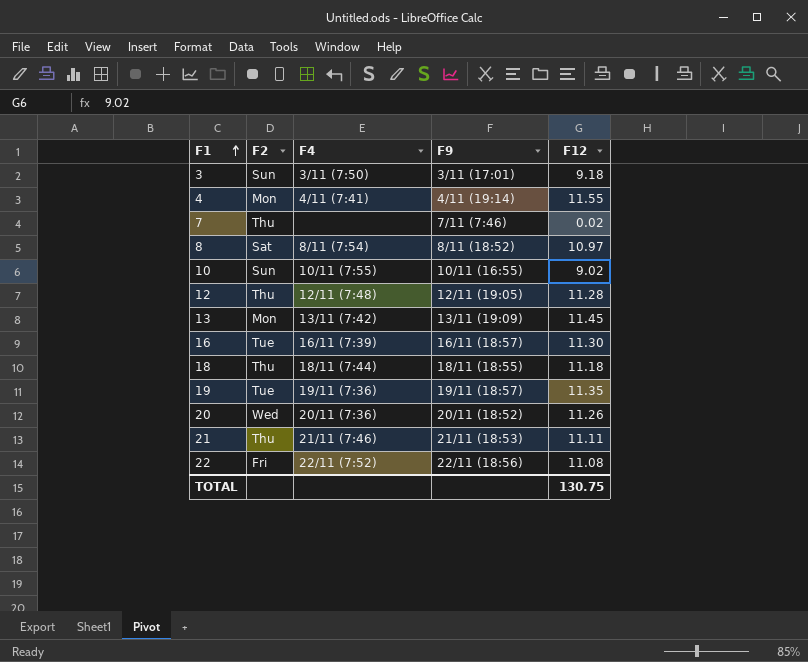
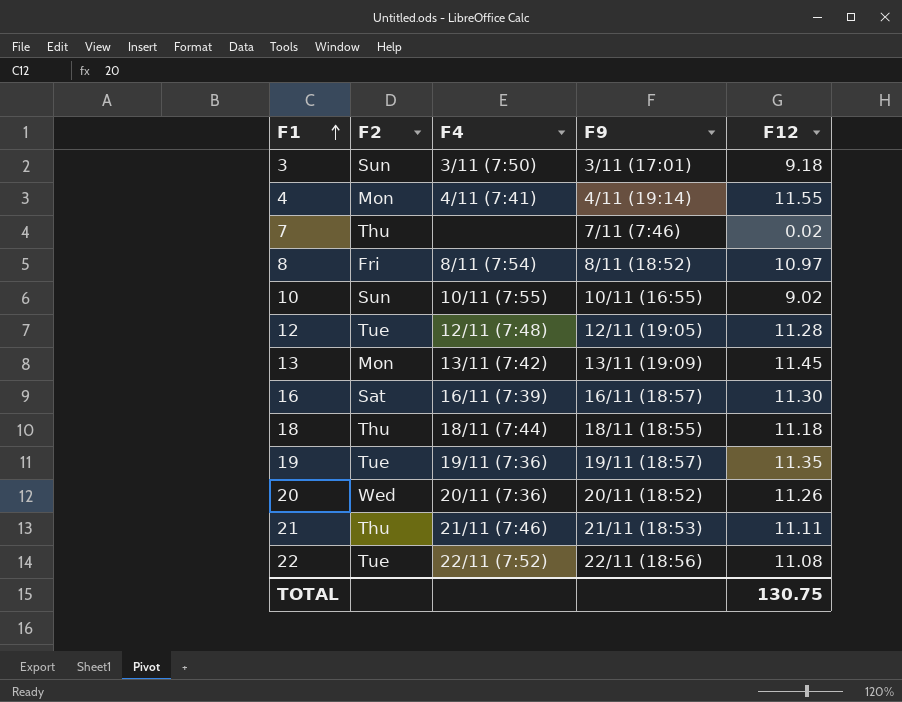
8 | F2: Sat -> Fri
12 | F2: Thu -> Tue
16 | F2: Tue -> Sat
22 | F2: Fri -> Tue

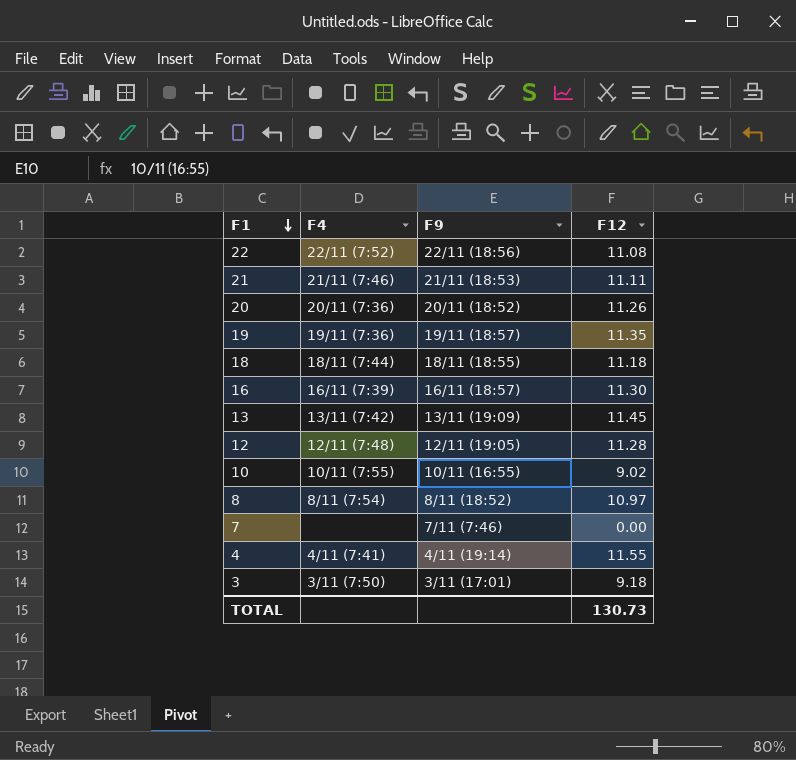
row order: F1 ascending -> F1 descending
column F2 | position: 2 -> none
7 | F12: 0.02 -> 0.00
TOTAL | F12: 130.75 -> 130.73

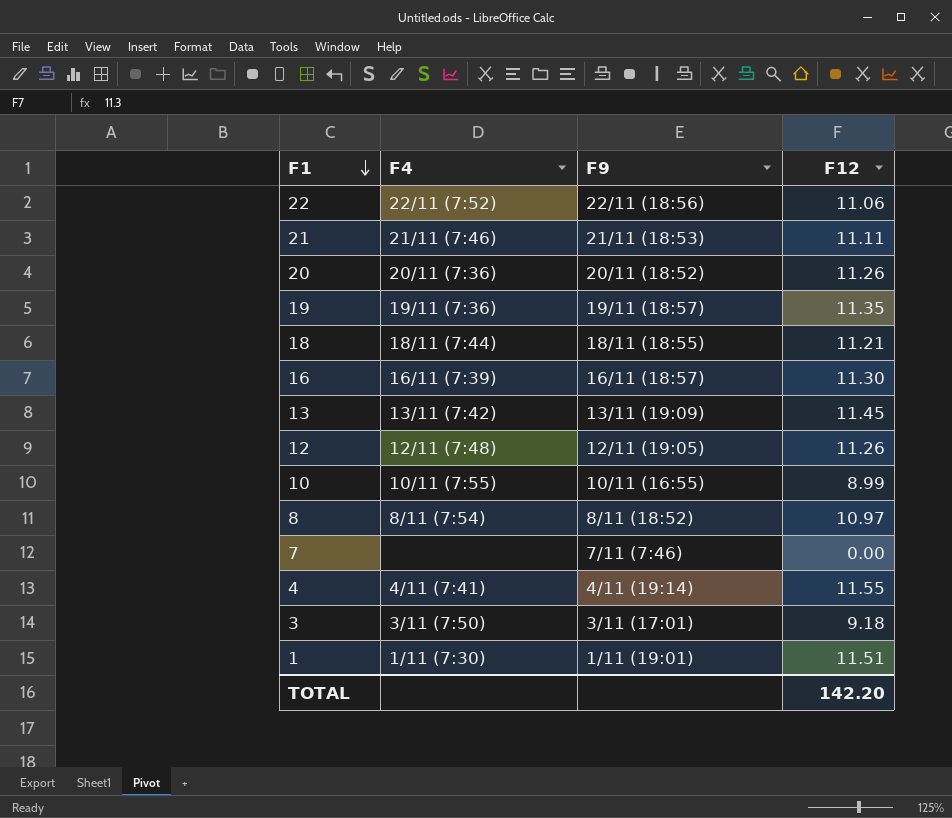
22 | F12: 11.08 -> 11.06
18 | F12: 11.18 -> 11.21
12 | F12: 11.28 -> 11.26
10 | F12: 9.02 -> 8.99
row 1: none -> 1/11 (7:30) | 1/11 (19:01) | 11.51
TOTAL | F12: 130.73 -> 142.20

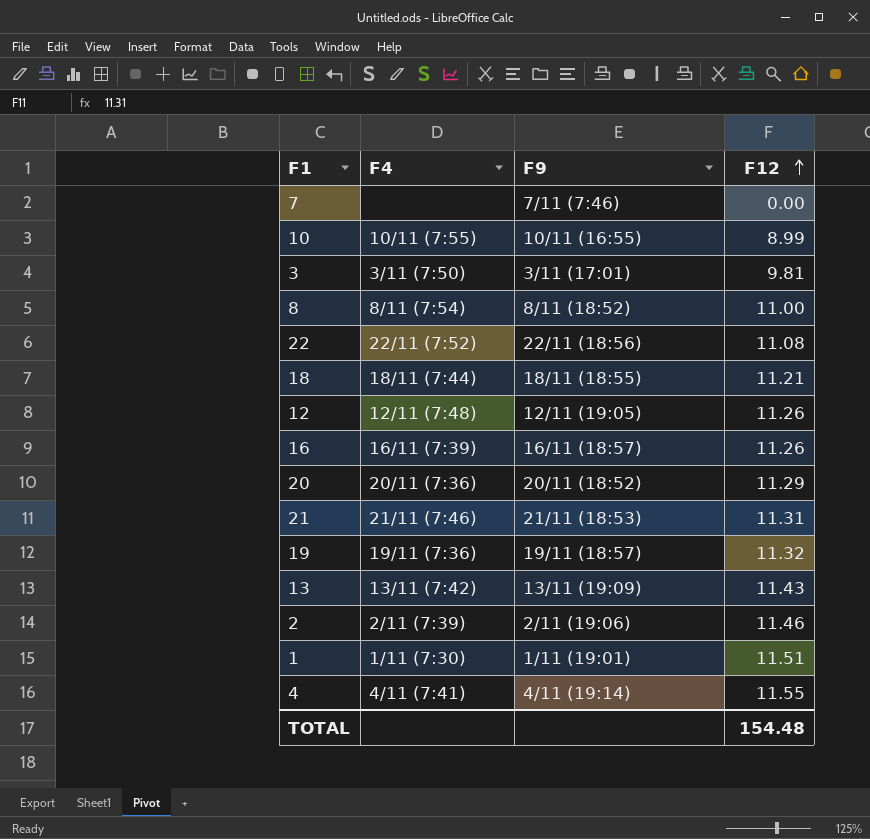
row order: F1 descending -> F12 ascending
3 | F12: 9.18 -> 9.81
8 | F12: 10.97 -> 11.00
22 | F12: 11.06 -> 11.08
16 | F12: 11.30 -> 11.26
20 | F12: 11.26 -> 11.29
21 | F12: 11.11 -> 11.31
19 | F12: 11.35 -> 11.32
13 | F12: 11.45 -> 11.43
row 2: none -> 2/11 (7:39) | 2/11 (19:06) | 11.46
TOTAL | F12: 142.20 -> 154.48

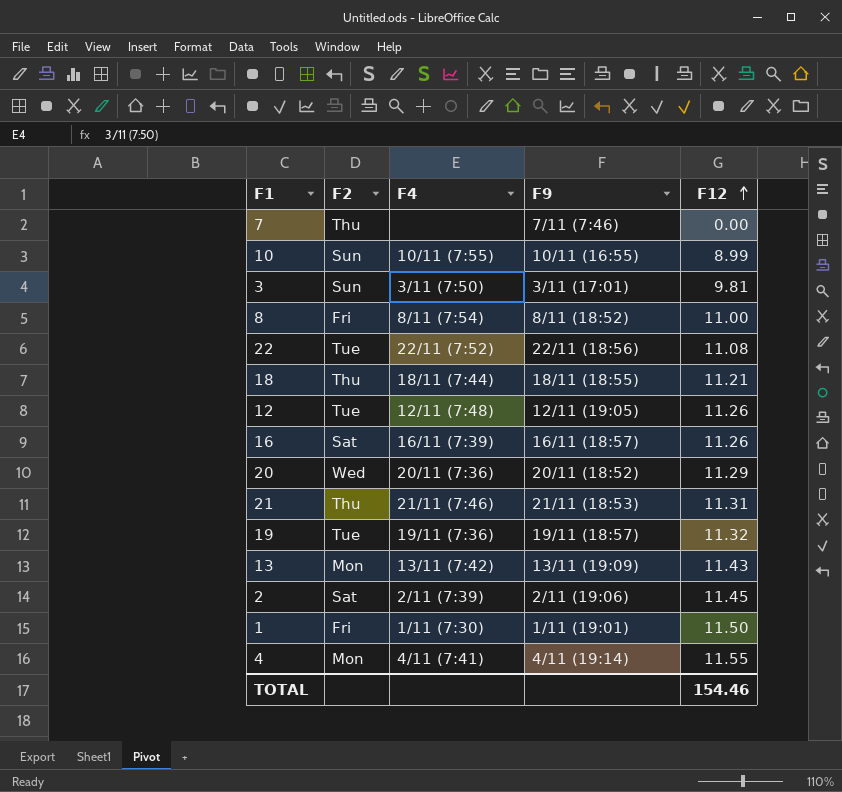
column F2 | position: none -> 2
2 | F12: 11.46 -> 11.45
1 | F12: 11.51 -> 11.50
TOTAL | F12: 154.48 -> 154.46

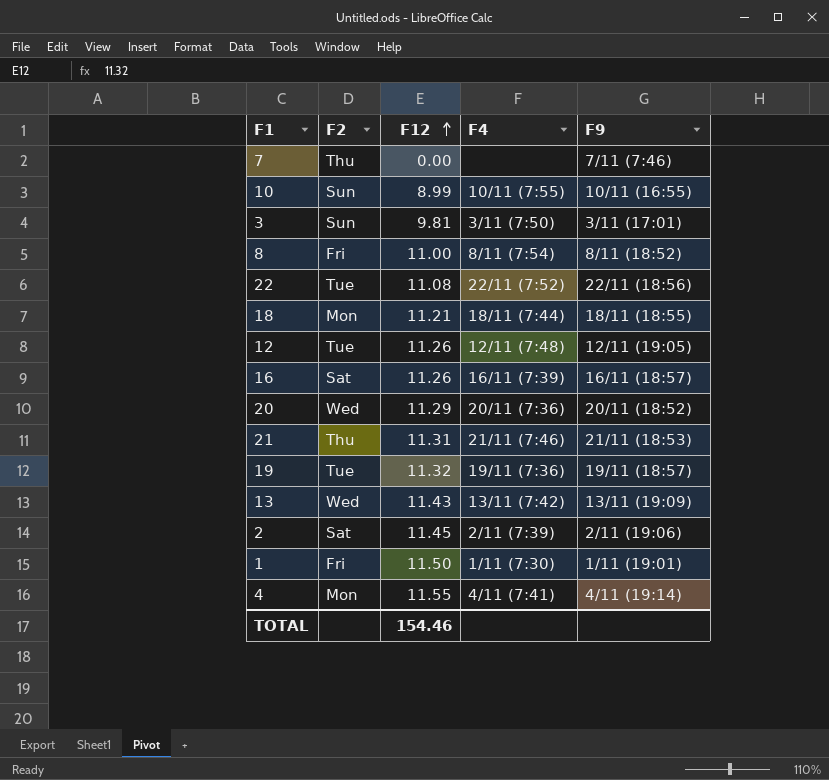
column F12 | position: 5 -> 3
18 | F2: Thu -> Mon
13 | F2: Mon -> Wed

